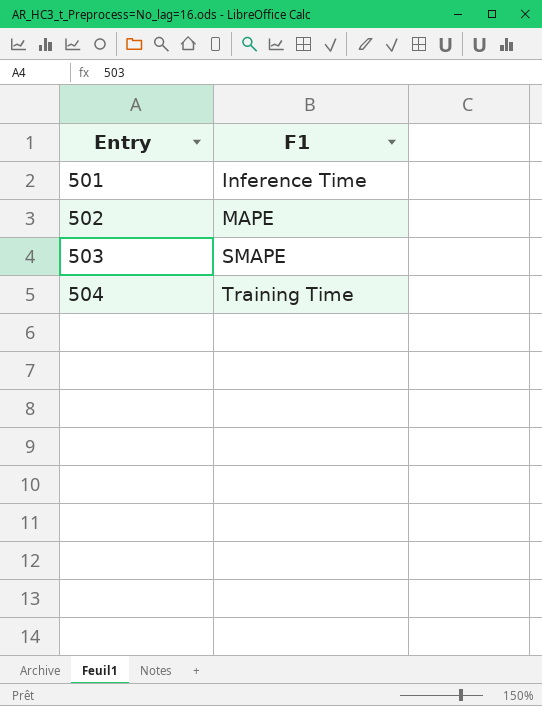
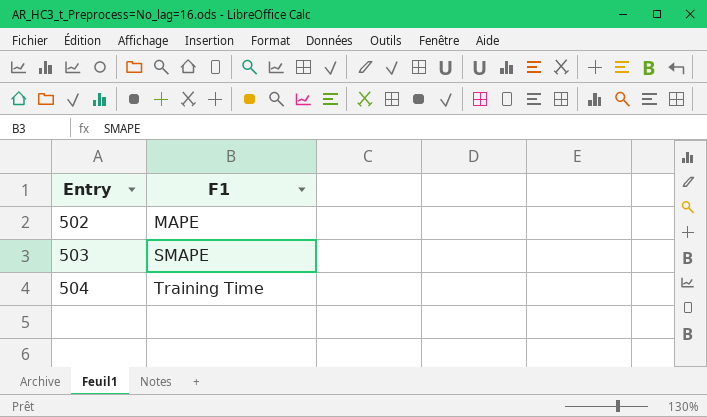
row 501: Inference Time -> none

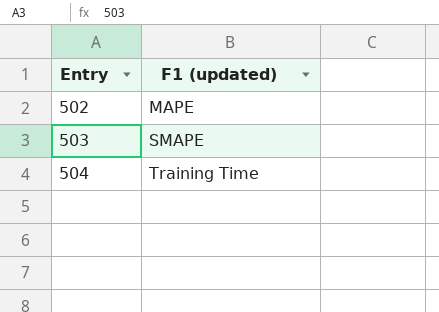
column name: F1 -> F1 (updated)

